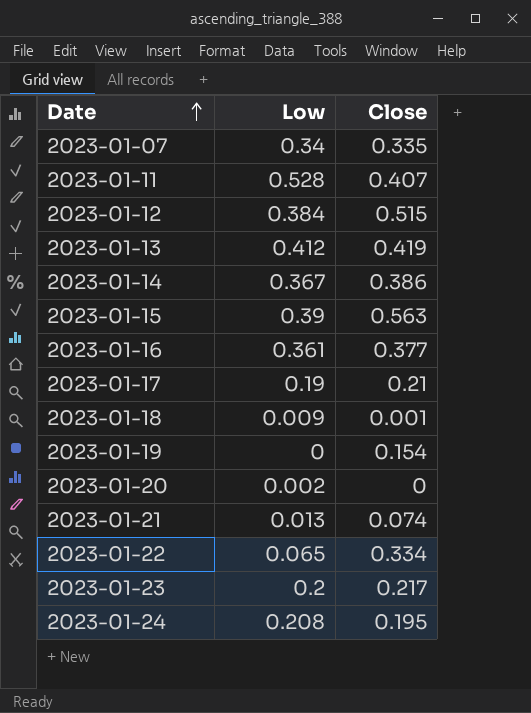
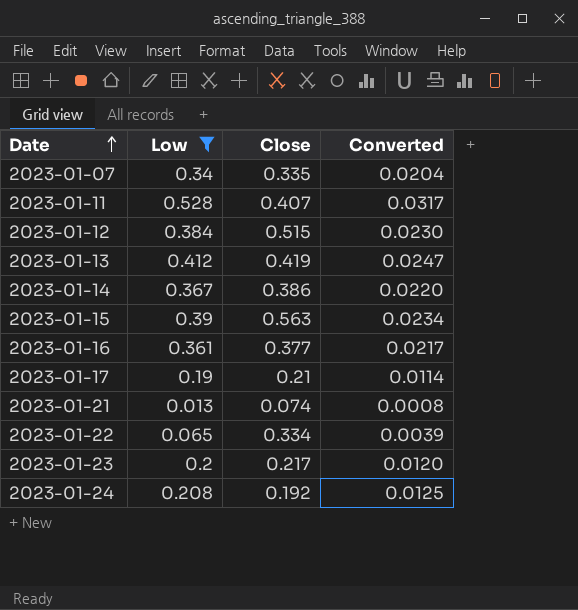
filter: none -> Low >= 0.013
column Converted | formula: none -> [Low] * 0.06
2023-01-24 | Close: 0.195 -> 0.192

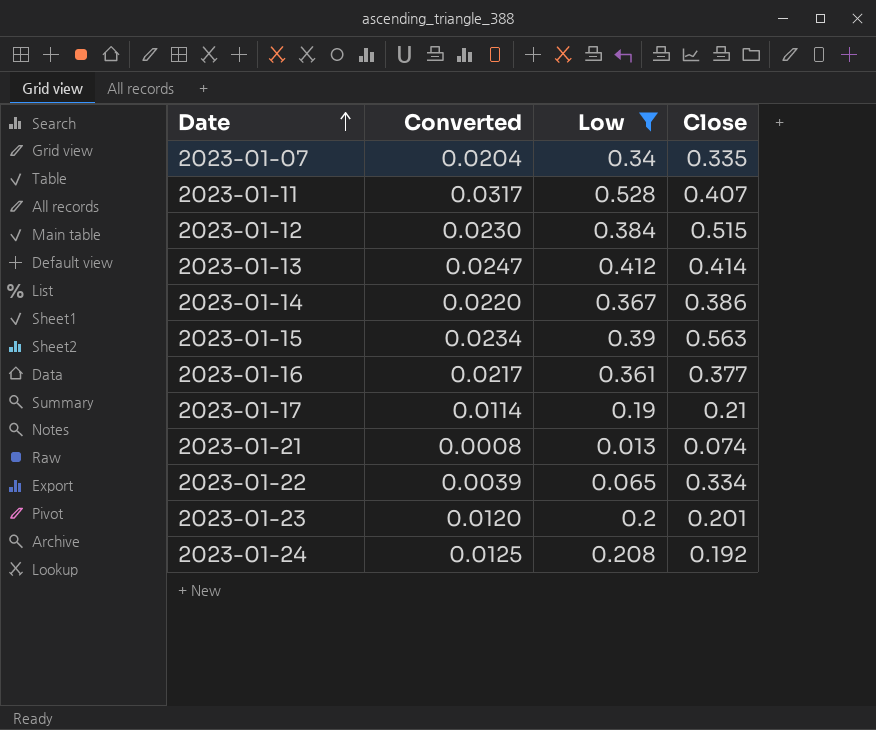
column Converted | position: 4 -> 2
2023-01-13 | Close: 0.419 -> 0.414
2023-01-23 | Close: 0.217 -> 0.201

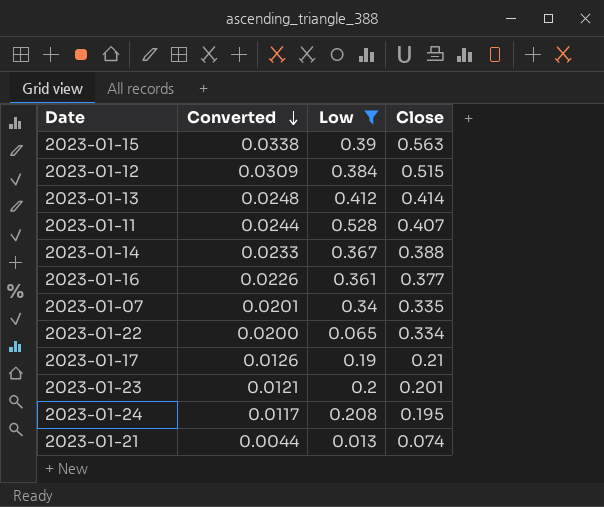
row order: Date ascending -> Converted descending
column Converted | formula: [Low] * 0.06 -> [Close] * 0.06
2023-01-14 | Close: 0.386 -> 0.388
2023-01-24 | Close: 0.192 -> 0.195

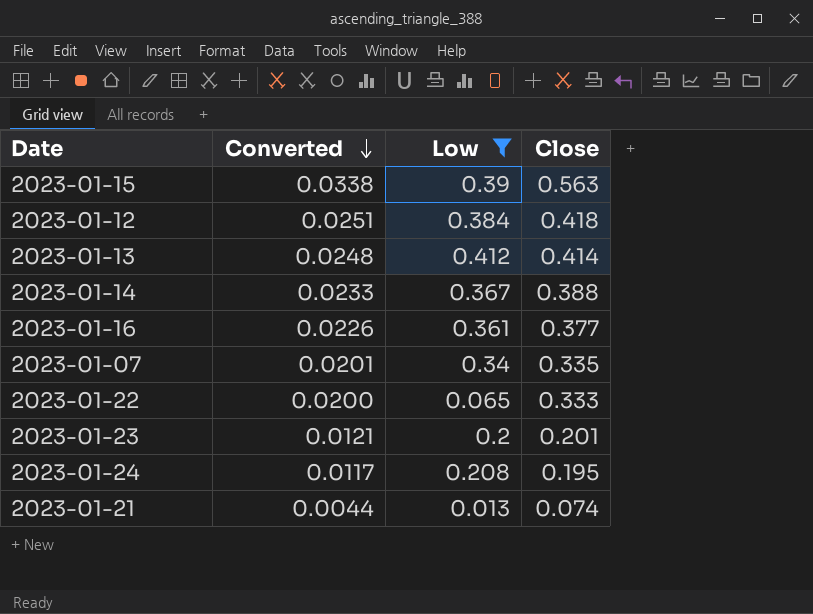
row 2023-01-11: 0.0244 | 0.528 | 0.407 -> none
row 2023-01-17: 0.0126 | 0.19 | 0.21 -> none
2023-01-12 | Converted: 0.0309 -> 0.0251
2023-01-12 | Close: 0.515 -> 0.418
2023-01-22 | Close: 0.334 -> 0.333

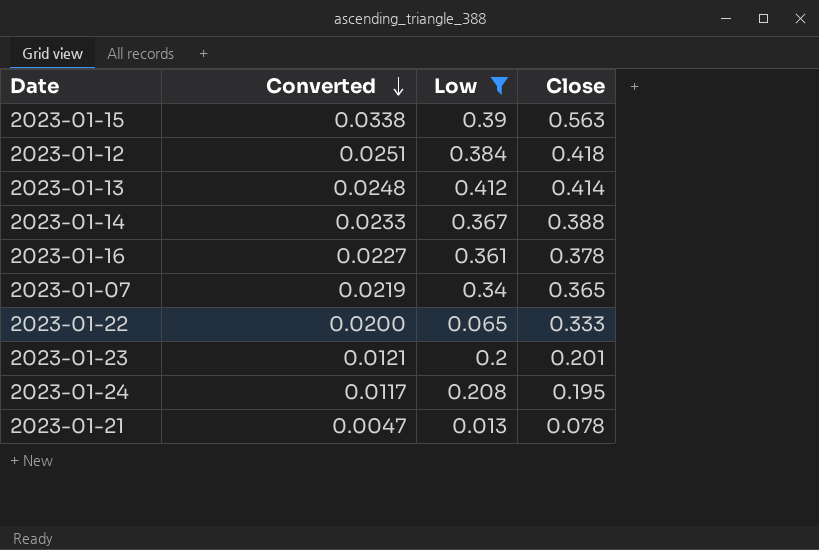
2023-01-16 | Converted: 0.0226 -> 0.0227
2023-01-16 | Close: 0.377 -> 0.378
2023-01-07 | Converted: 0.0201 -> 0.0219
2023-01-07 | Close: 0.335 -> 0.365
2023-01-21 | Converted: 0.0044 -> 0.0047
2023-01-21 | Close: 0.074 -> 0.078

